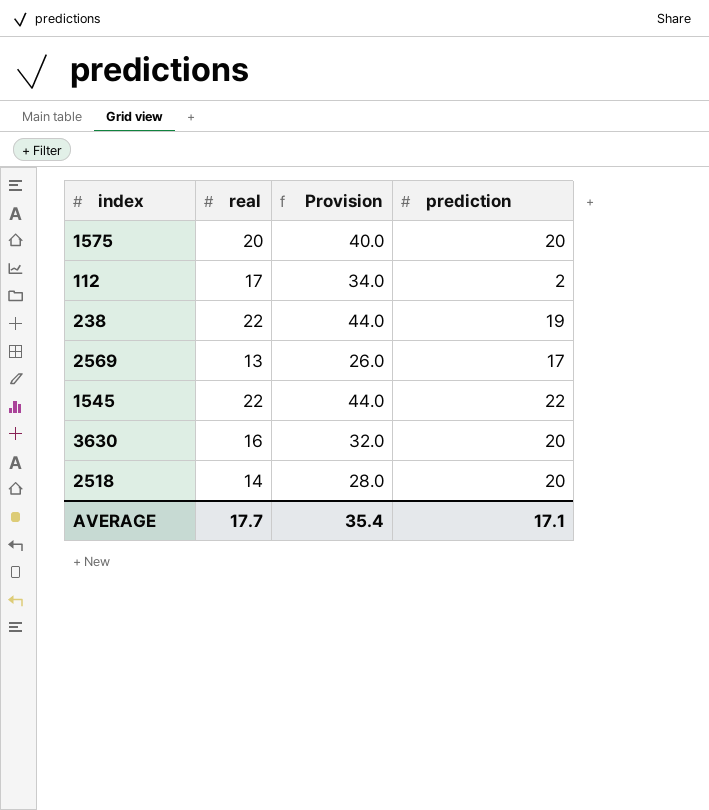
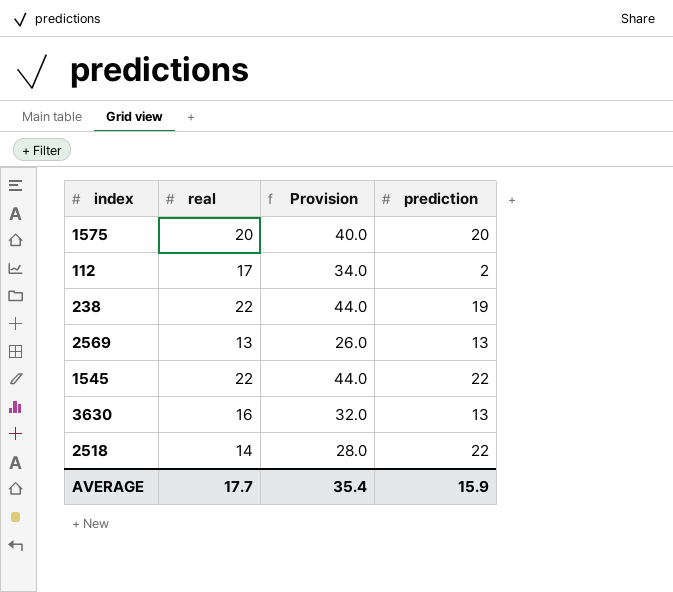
2569 | prediction: 17 -> 13
3630 | prediction: 20 -> 13
2518 | prediction: 20 -> 22
AVERAGE | prediction: 17.1 -> 15.9

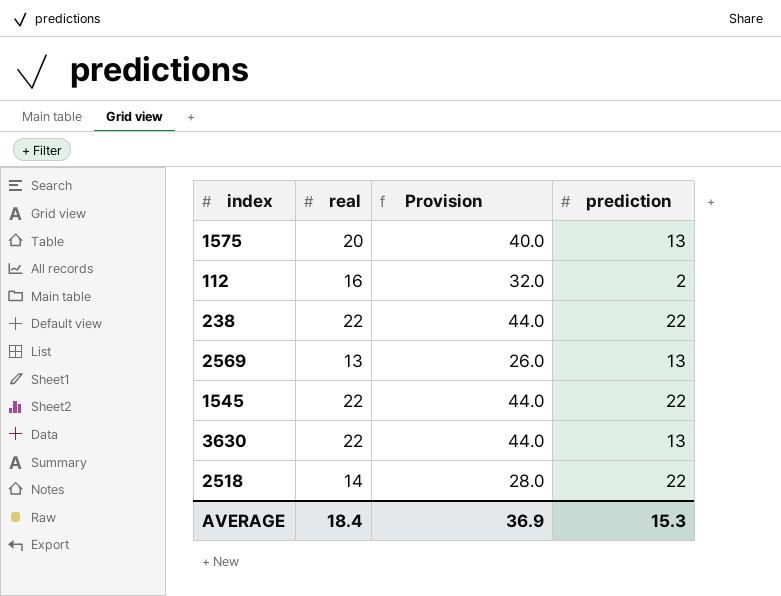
1575 | prediction: 20 -> 13
112 | real: 17 -> 16
112 | Provision: 34.0 -> 32.0
238 | prediction: 19 -> 22
3630 | real: 16 -> 22
3630 | Provision: 32.0 -> 44.0
AVERAGE | real: 17.7 -> 18.4
AVERAGE | Provision: 35.4 -> 36.9
AVERAGE | prediction: 15.9 -> 15.3

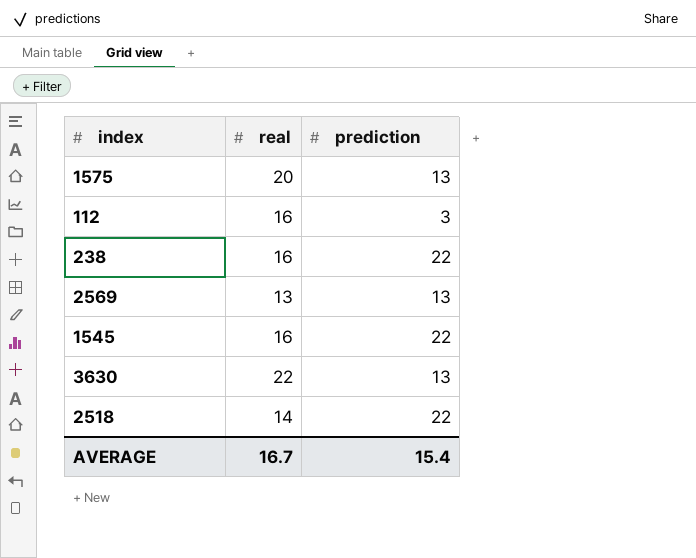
column Provision | formula: [real] * 2 -> none
112 | prediction: 2 -> 3
238 | real: 22 -> 16
1545 | real: 22 -> 16
AVERAGE | real: 18.4 -> 16.7
AVERAGE | prediction: 15.3 -> 15.4

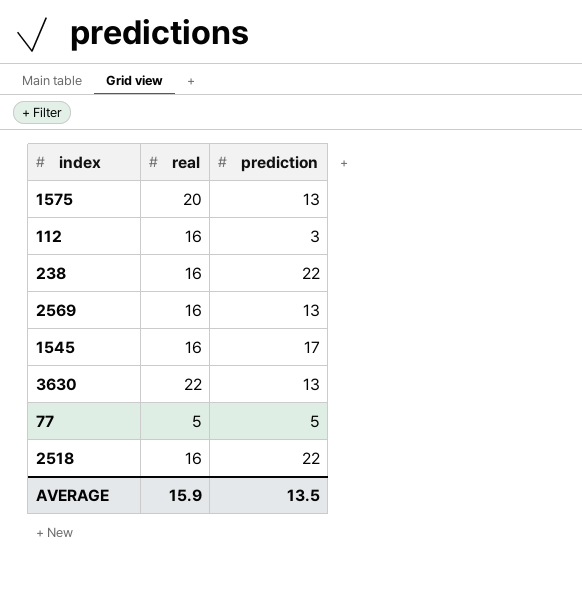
2569 | real: 13 -> 16
1545 | prediction: 22 -> 17
row 77: none -> 5 | 5
2518 | real: 14 -> 16
AVERAGE | real: 16.7 -> 15.9
AVERAGE | prediction: 15.4 -> 13.5

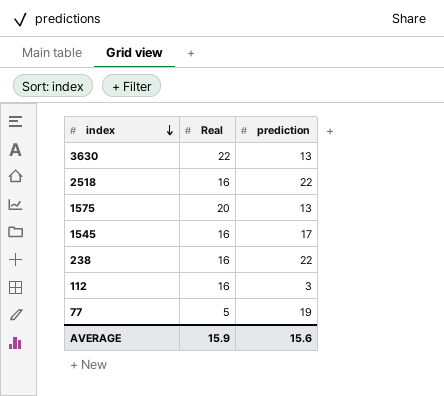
row order: none -> index descending
column name: real -> Real
row 2569: 16 | 13 -> none
77 | prediction: 5 -> 19
AVERAGE | prediction: 13.5 -> 15.6

